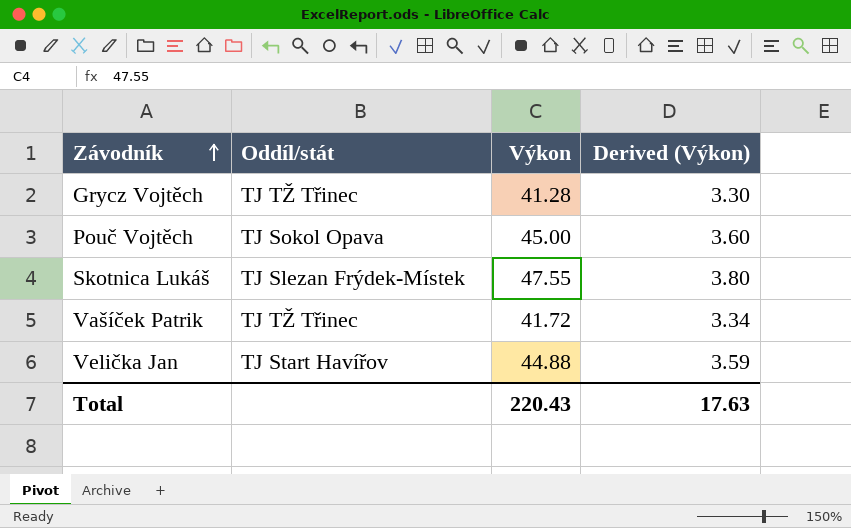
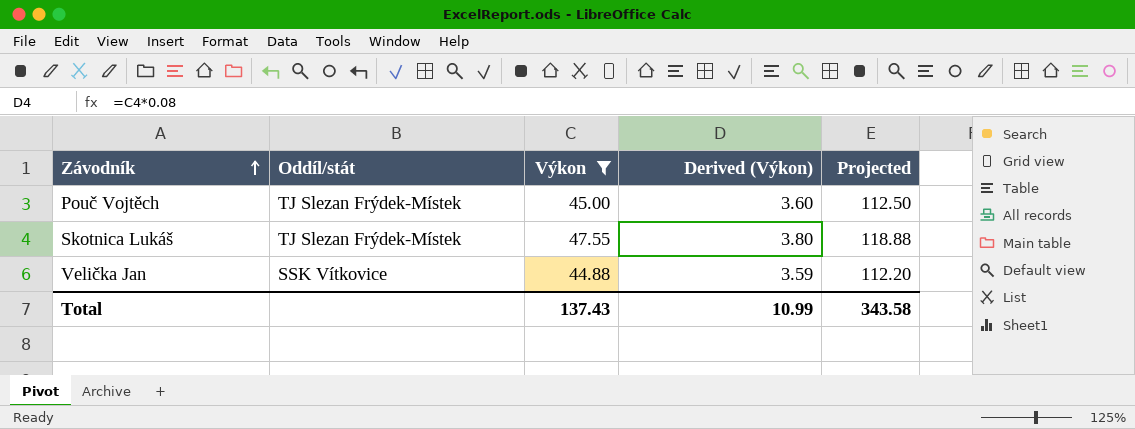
filter: none -> Výkon >= 44.88
column Projected | formula: none -> [Výkon] * 2.5
Pouč Vojtěch | Oddíl/stát: TJ Sokol Opava -> TJ Slezan Frýdek-Místek
Velička Jan | Oddíl/stát: TJ Start Havířov -> SSK Vítkovice
Total | Výkon: 220.43 -> 137.43
Total | Derived (Výkon): 17.63 -> 10.99

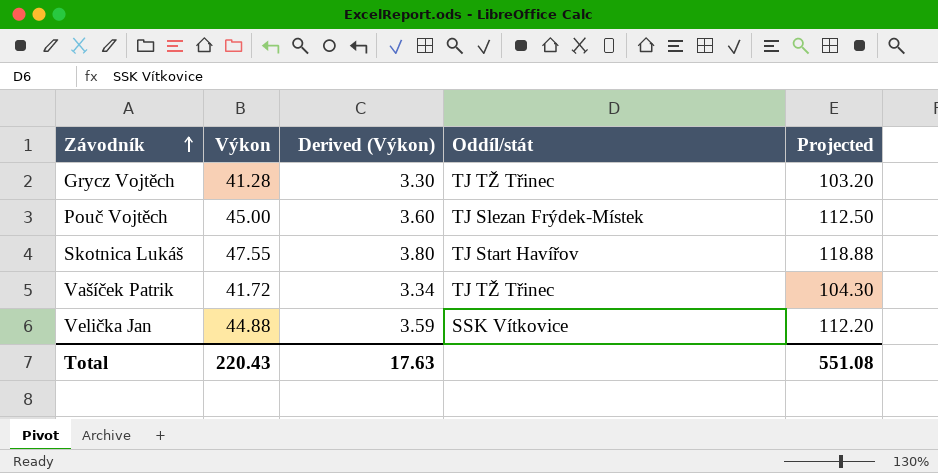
filter: Výkon >= 44.88 -> none
column Oddíl/stát | position: 2 -> 4
Skotnica Lukáš | Oddíl/stát: TJ Slezan Frýdek-Místek -> TJ Start Havířov
Total | Výkon: 137.43 -> 220.43
Total | Derived (Výkon): 10.99 -> 17.63
Total | Projected: 343.58 -> 551.08

